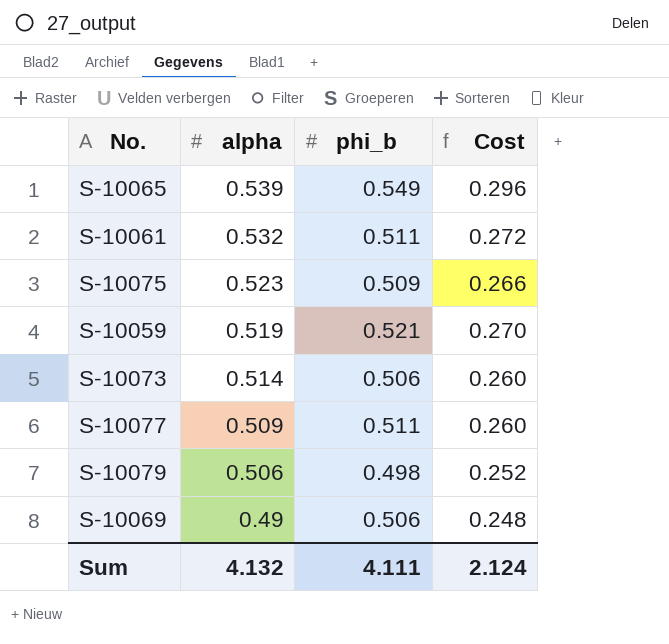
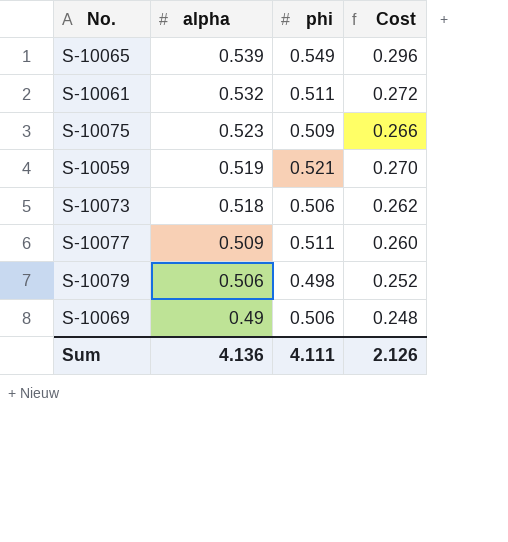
column name: phi_b -> phi
S-10073 | alpha: 0.514 -> 0.518
S-10073 | Cost: 0.260 -> 0.262
Sum | alpha: 4.132 -> 4.136
Sum | Cost: 2.124 -> 2.126

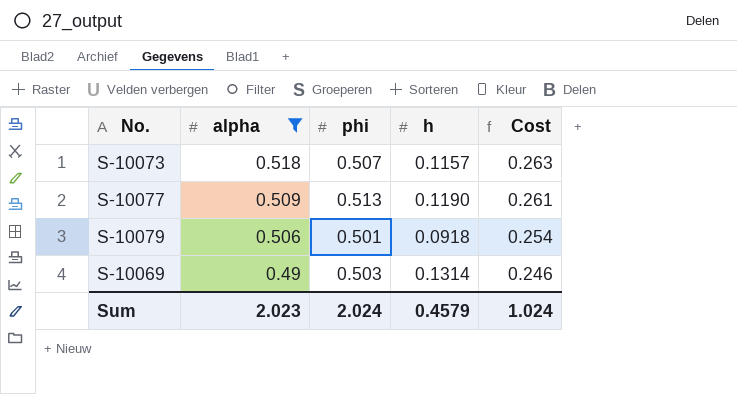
filter: none -> alpha <= 0.518
column h | position: none -> 4
S-10073 | phi: 0.506 -> 0.507
S-10073 | Cost: 0.262 -> 0.263
S-10077 | phi: 0.511 -> 0.513
S-10077 | Cost: 0.260 -> 0.261
S-10079 | phi: 0.498 -> 0.501
S-10079 | Cost: 0.252 -> 0.254
S-10069 | phi: 0.506 -> 0.503
S-10069 | Cost: 0.248 -> 0.246
Sum | alpha: 4.136 -> 2.023
Sum | phi: 4.111 -> 2.024
Sum | Cost: 2.126 -> 1.024

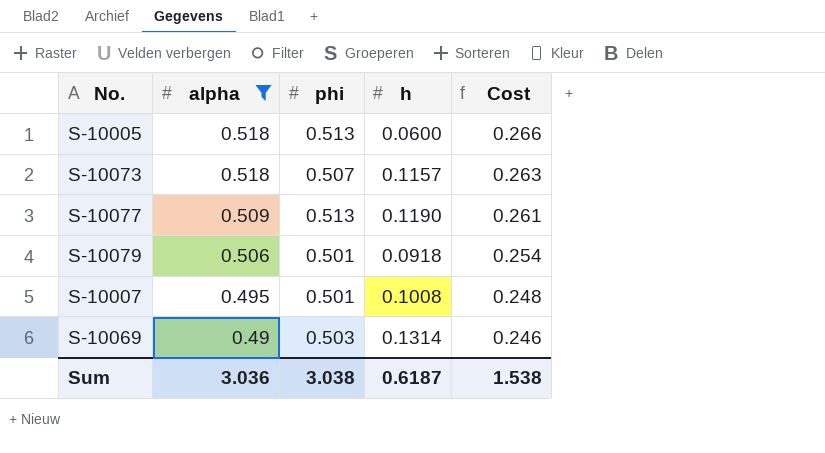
row S-10005: none -> 0.518 | 0.513 | 0.0600 | 0.266
row S-10007: none -> 0.495 | 0.501 | 0.1008 | 0.248
Sum | alpha: 2.023 -> 3.036
Sum | phi: 2.024 -> 3.038
Sum | h: 0.4579 -> 0.6187
Sum | Cost: 1.024 -> 1.538

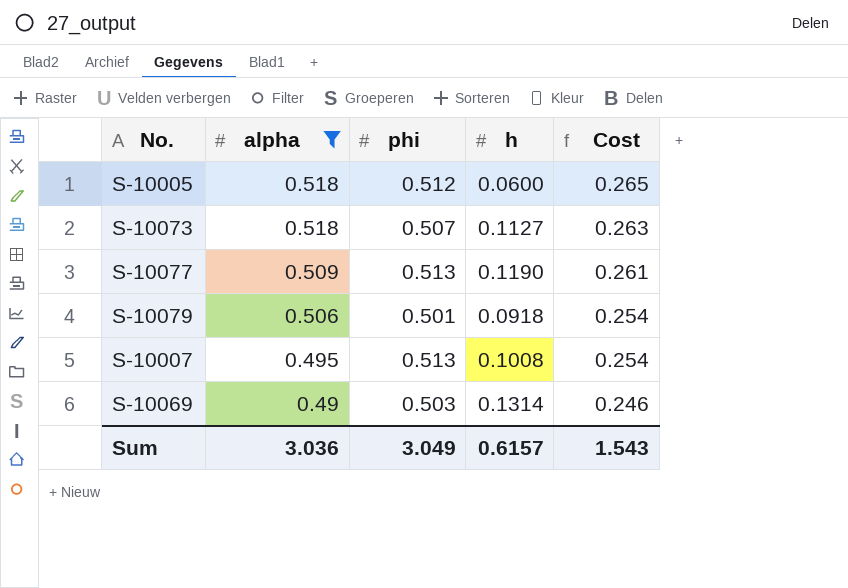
S-10005 | phi: 0.513 -> 0.512
S-10005 | Cost: 0.266 -> 0.265
S-10073 | h: 0.1157 -> 0.1127
S-10007 | phi: 0.501 -> 0.513
S-10007 | Cost: 0.248 -> 0.254
Sum | phi: 3.038 -> 3.049
Sum | h: 0.6187 -> 0.6157
Sum | Cost: 1.538 -> 1.543

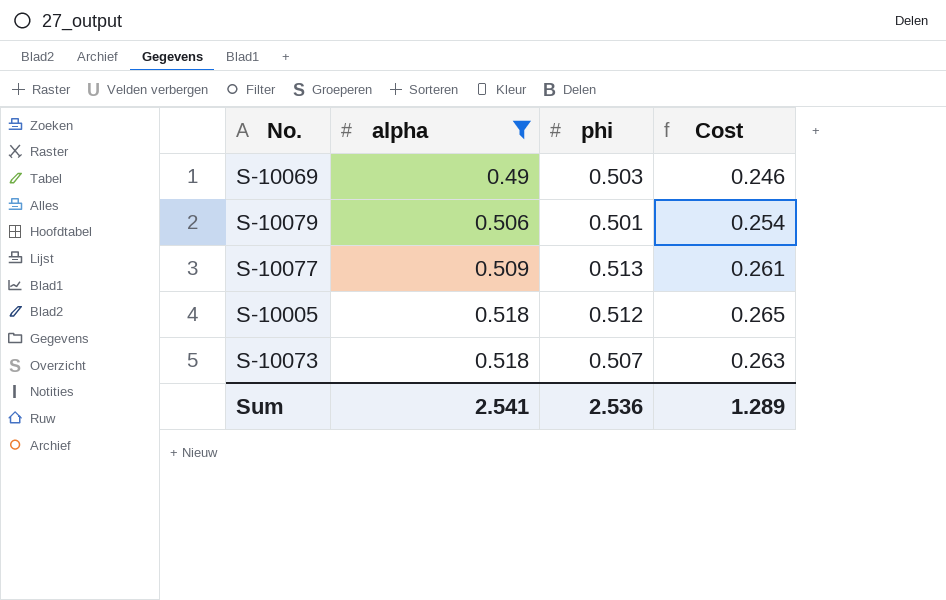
row order: alpha descending -> alpha ascending
column h | position: 4 -> none
row S-10007: 0.495 | 0.513 | 0.1008 | 0.254 -> none
Sum | alpha: 3.036 -> 2.541
Sum | phi: 3.049 -> 2.536
Sum | Cost: 1.543 -> 1.289

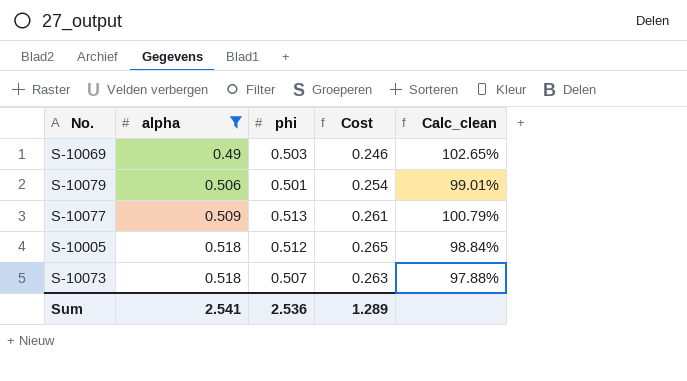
column Calc_clean | formula: none -> [phi] / [alpha]

